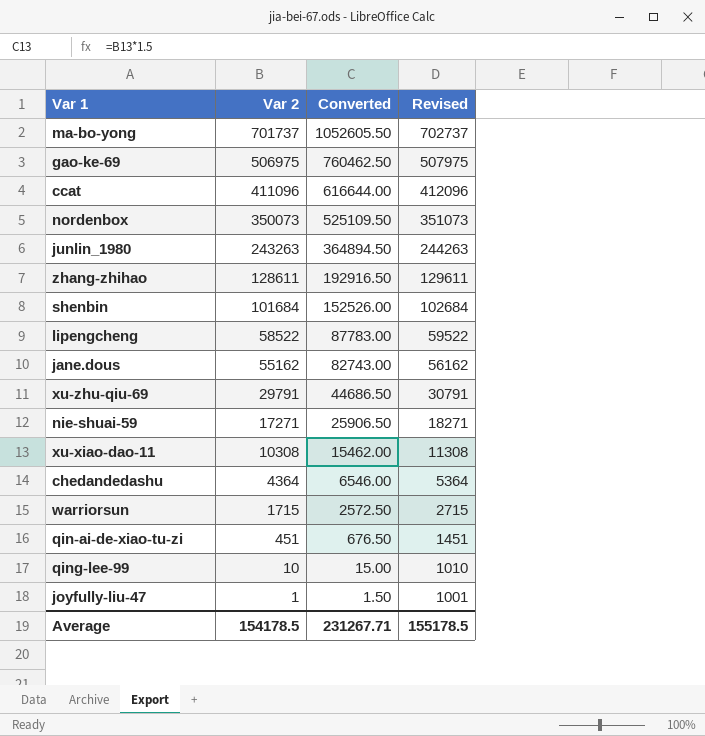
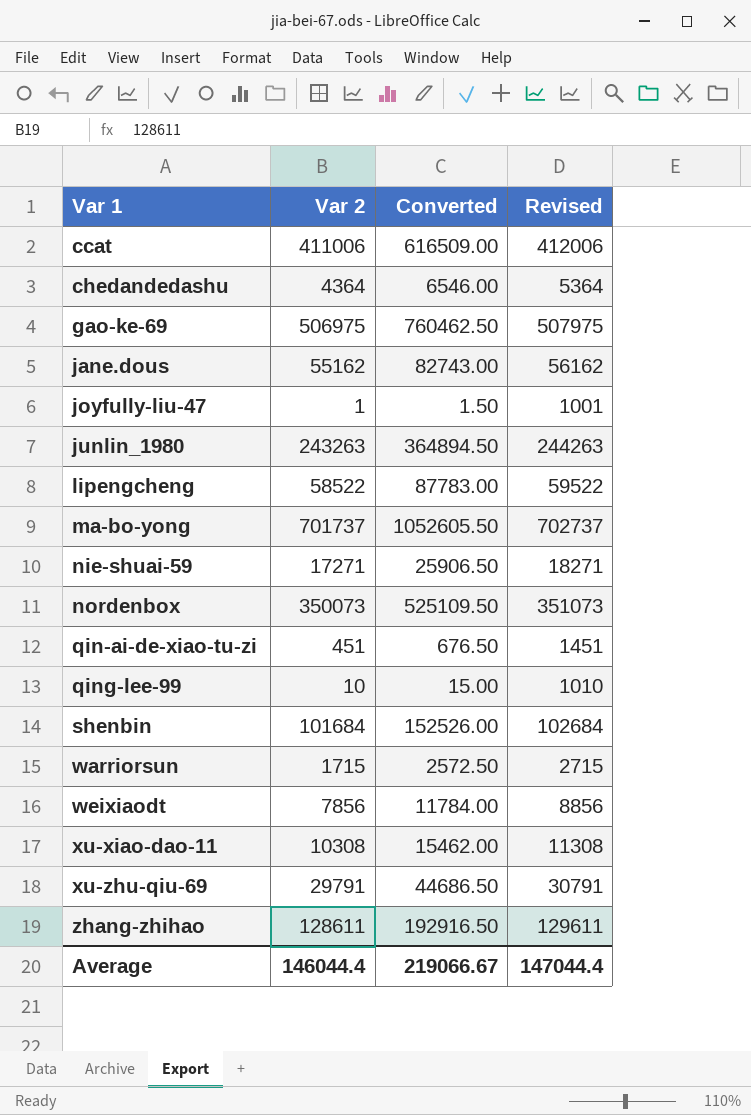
row order: Var 2 descending -> Var 1 ascending
ccat | Var 2: 411096 -> 411006
ccat | Converted: 616644.00 -> 616509.00
ccat | Revised: 412096 -> 412006
row weixiaodt: none -> 7856 | 11784.00 | 8856
Average | Var 2: 154178.5 -> 146044.4
Average | Converted: 231267.71 -> 219066.67
Average | Revised: 155178.5 -> 147044.4

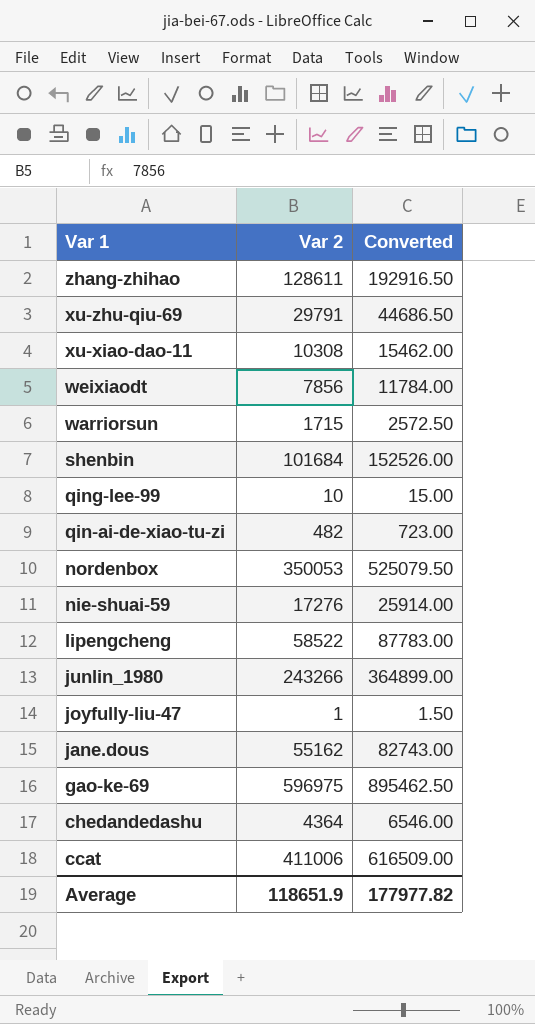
row order: Var 1 ascending -> Var 1 descending
column Revised | formula: [Var 2] + 1000 -> none
row ma-bo-yong: 701737 | 1052605.50 | 702737 -> none
qin-ai-de-xiao-tu-zi | Var 2: 451 -> 482
qin-ai-de-xiao-tu-zi | Converted: 676.50 -> 723.00
nordenbox | Var 2: 350073 -> 350053
nordenbox | Converted: 525109.50 -> 525079.50
nie-shuai-59 | Var 2: 17271 -> 17276
nie-shuai-59 | Converted: 25906.50 -> 25914.00
junlin_1980 | Var 2: 243263 -> 243266
junlin_1980 | Converted: 364894.50 -> 364899.00
gao-ke-69 | Var 2: 506975 -> 596975
gao-ke-69 | Converted: 760462.50 -> 895462.50
Average | Var 2: 146044.4 -> 118651.9
Average | Converted: 219066.67 -> 177977.82

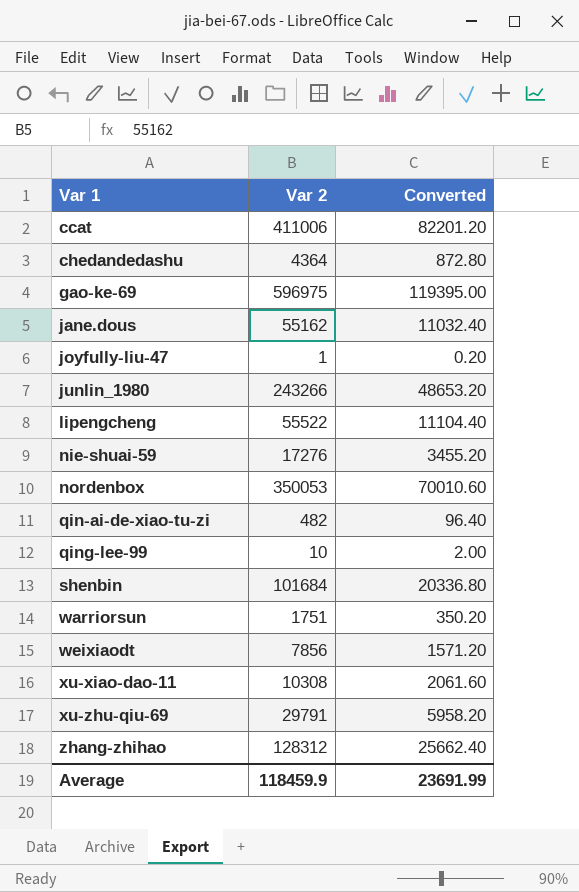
row order: Var 1 descending -> Var 1 ascending
column Converted | formula: [Var 2] * 1.5 -> [Var 2] * 0.2
lipengcheng | Var 2: 58522 -> 55522
warriorsun | Var 2: 1715 -> 1751
zhang-zhihao | Var 2: 128611 -> 128312
Average | Var 2: 118651.9 -> 118459.9
Average | Converted: 177977.82 -> 23691.99

